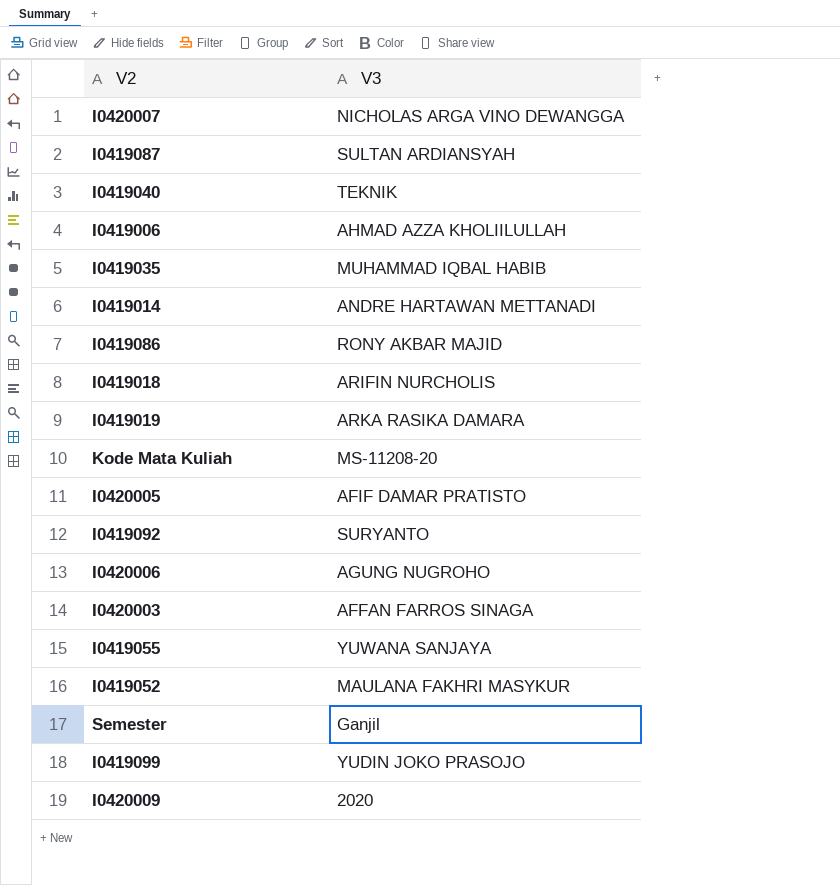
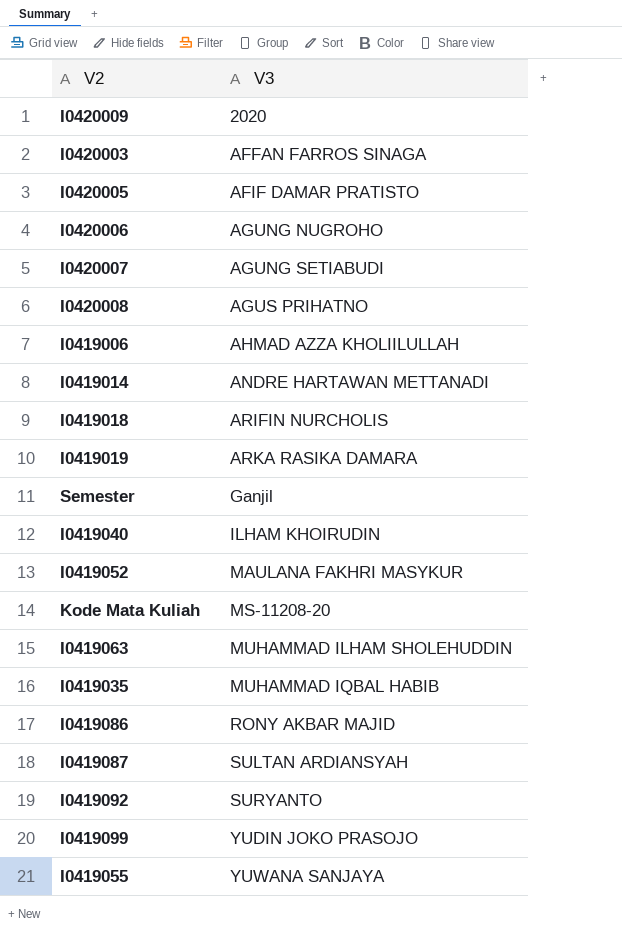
row order: none -> V3 ascending
I0420007 | V3: NICHOLAS ARGA VINO DEWANGGA -> AGUNG SETIABUDI
row I0420008: none -> AGUS PRIHATNO
I0419040 | V3: TEKNIK -> ILHAM KHOIRUDIN
row I0419063: none -> MUHAMMAD ILHAM SHOLEHUDDIN

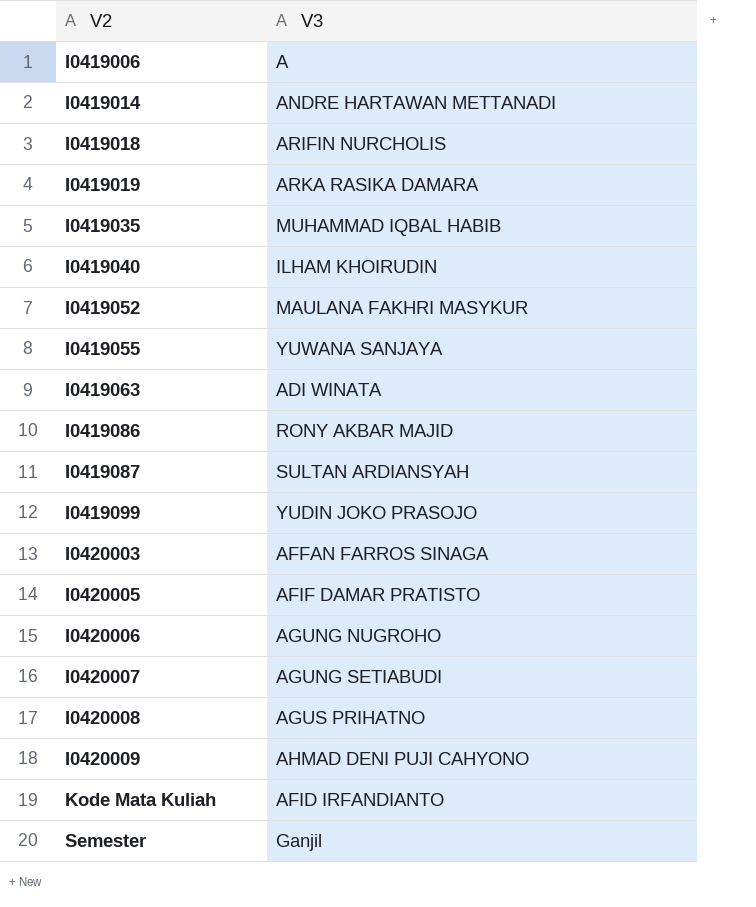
row order: V3 ascending -> V2 ascending
row I0419092: SURYANTO -> none
I0419006 | V3: AHMAD AZZA KHOLIILULLAH -> A
I0419063 | V3: MUHAMMAD ILHAM SHOLEHUDDIN -> ADI WINATA
I0420009 | V3: 2020 -> AHMAD DENI PUJI CAHYONO
Kode Mata Kuliah | V3: MS-11208-20 -> AFID IRFANDIANTO

